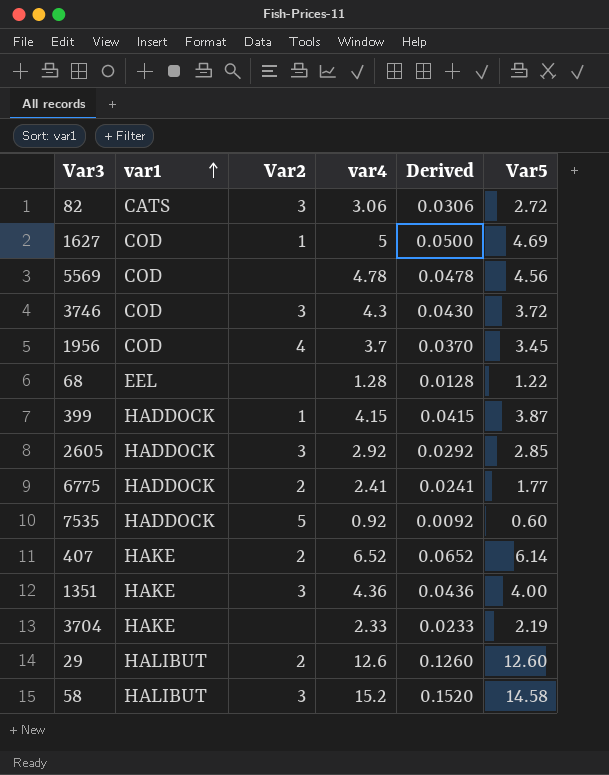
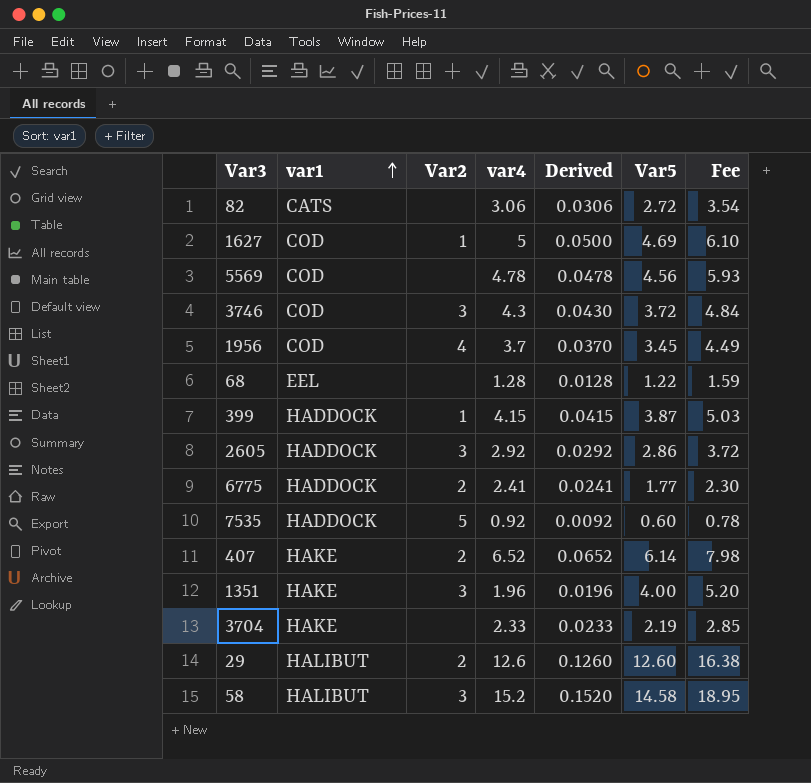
column Fee | formula: none -> [Var5] * 1.3
82 | Var2: 3 -> none
2605 | Var5: 2.85 -> 2.86
1351 | var4: 4.36 -> 1.96
1351 | Derived: 0.0436 -> 0.0196

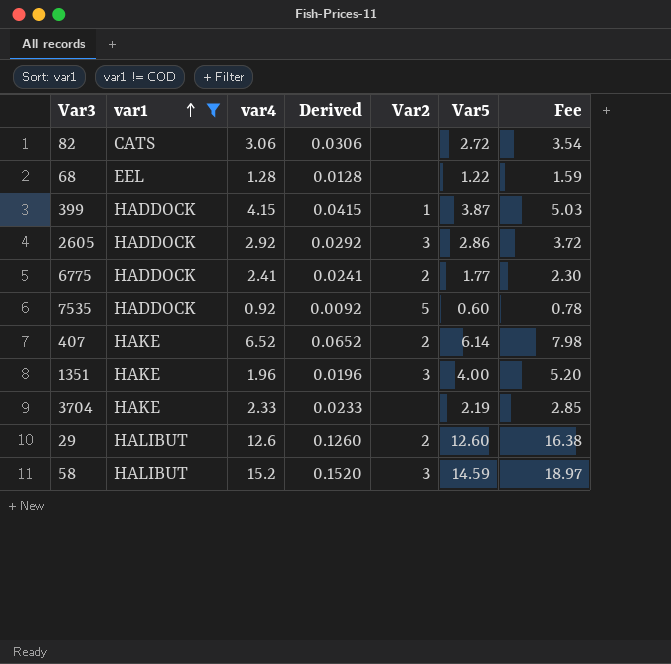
filter: none -> var1 != COD
column Var2 | position: 3 -> 5
58 | Var5: 14.58 -> 14.59
58 | Fee: 18.95 -> 18.97

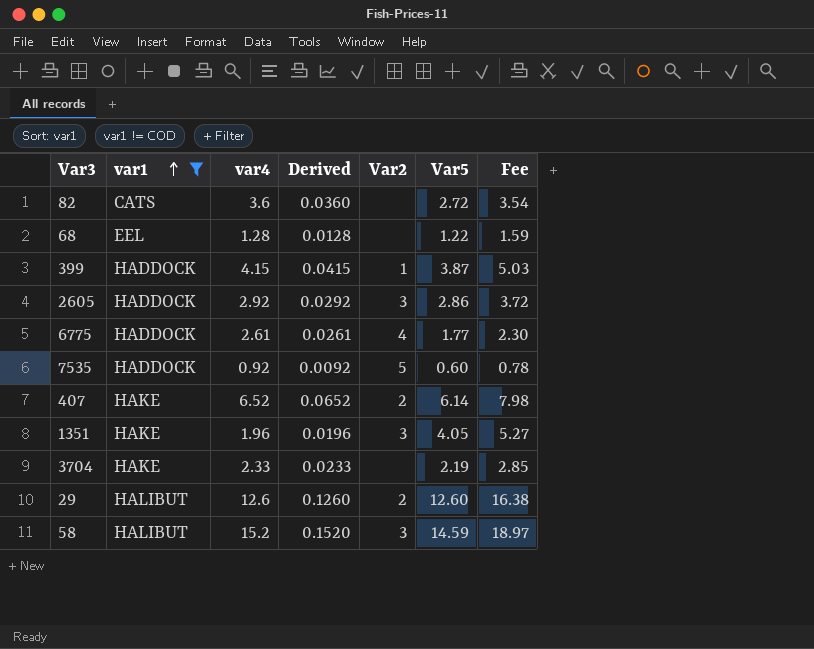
82 | var4: 3.06 -> 3.6
82 | Derived: 0.0306 -> 0.0360
6775 | var4: 2.41 -> 2.61
6775 | Derived: 0.0241 -> 0.0261
6775 | Var2: 2 -> 4
1351 | Var5: 4.00 -> 4.05
1351 | Fee: 5.20 -> 5.27

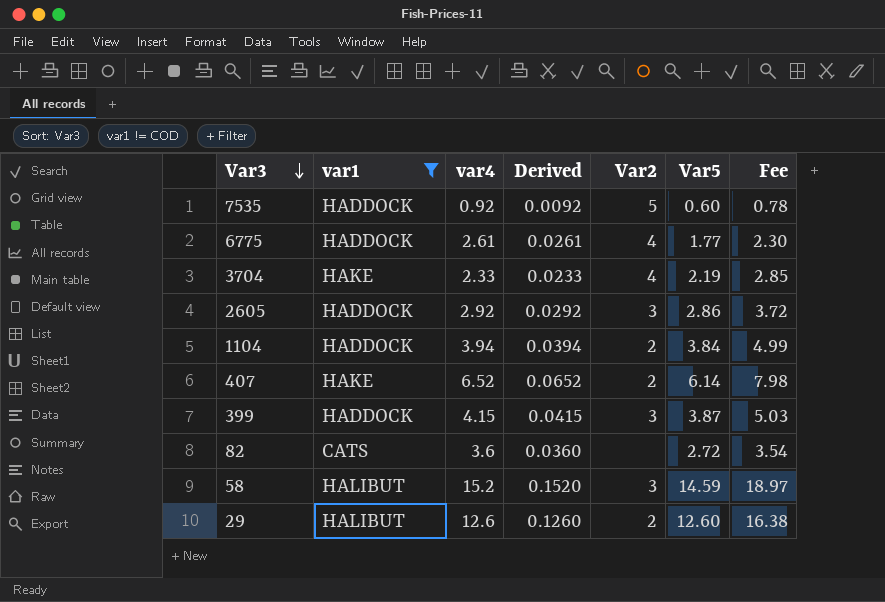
row order: var1 ascending -> Var3 descending
row 68: EEL | 1.28 | 0.0128 | none | 1.22 | 1.59 -> none
row 1351: HAKE | 1.96 | 0.0196 | 3 | 4.05 | 5.27 -> none
3704 | Var2: none -> 4
row 1104: none -> HADDOCK | 3.94 | 0.0394 | 2 | 3.84 | 4.99
399 | Var2: 1 -> 3

